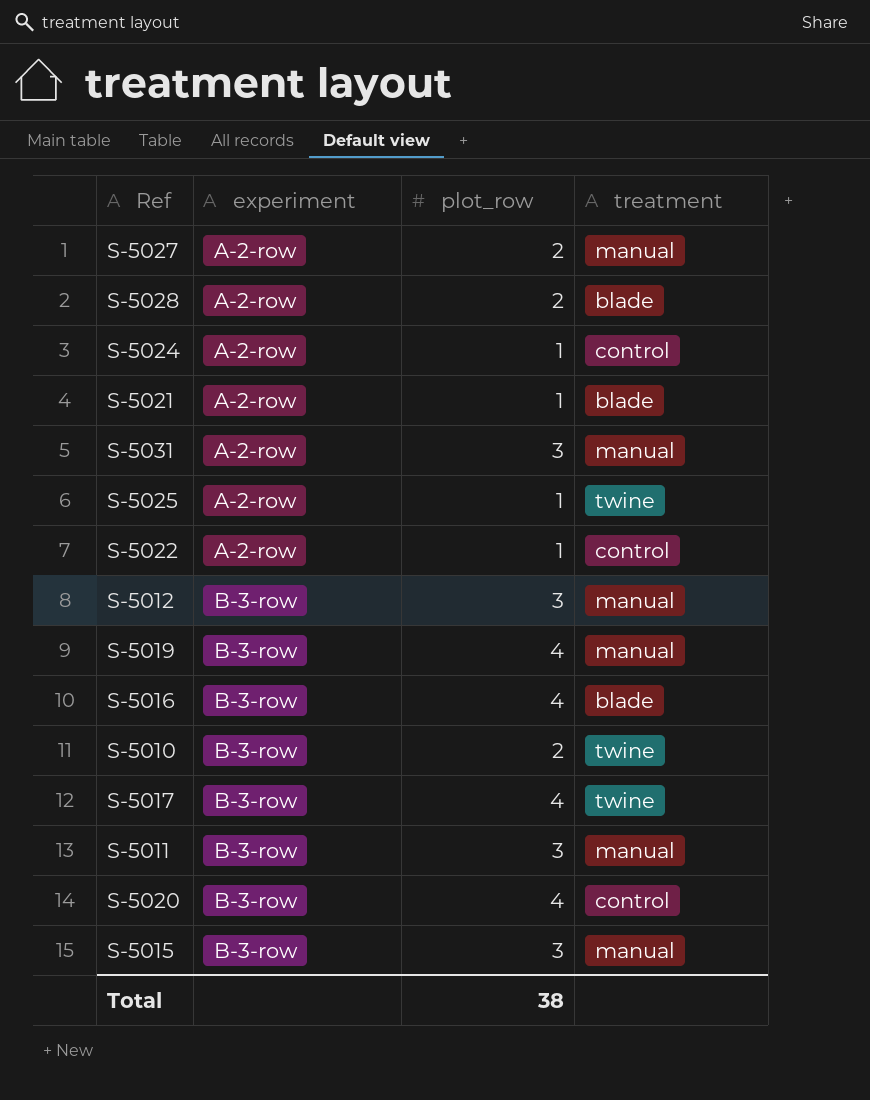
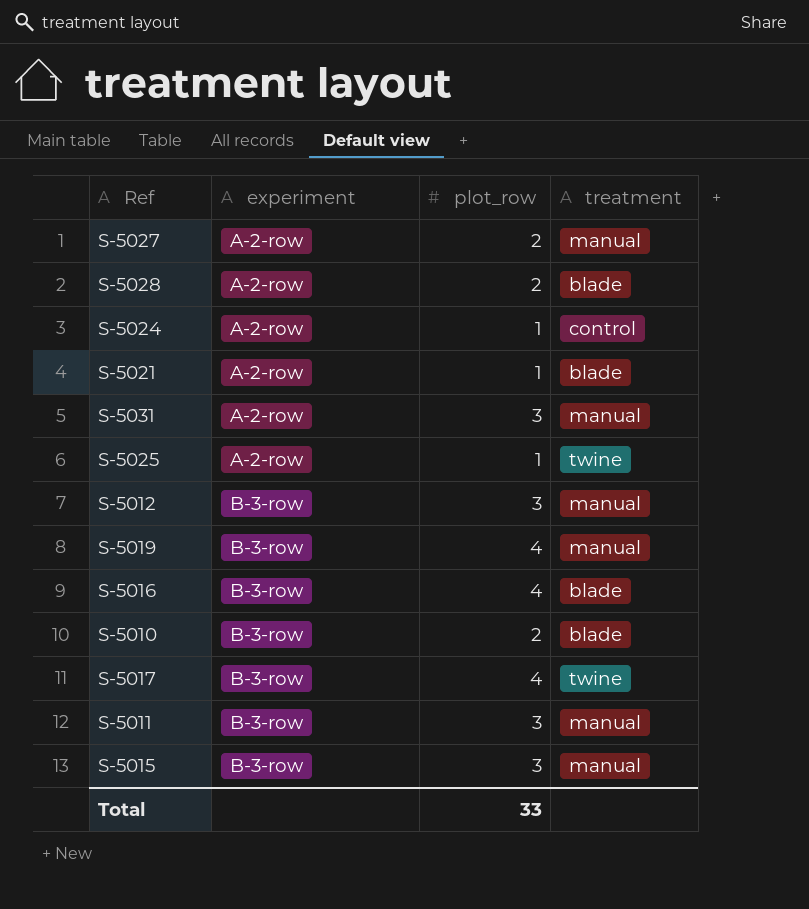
row S-5022: A-2-row | 1 | control -> none
row S-5020: B-3-row | 4 | control -> none
S-5010 | treatment: twine -> blade
Total | plot_row: 38 -> 33

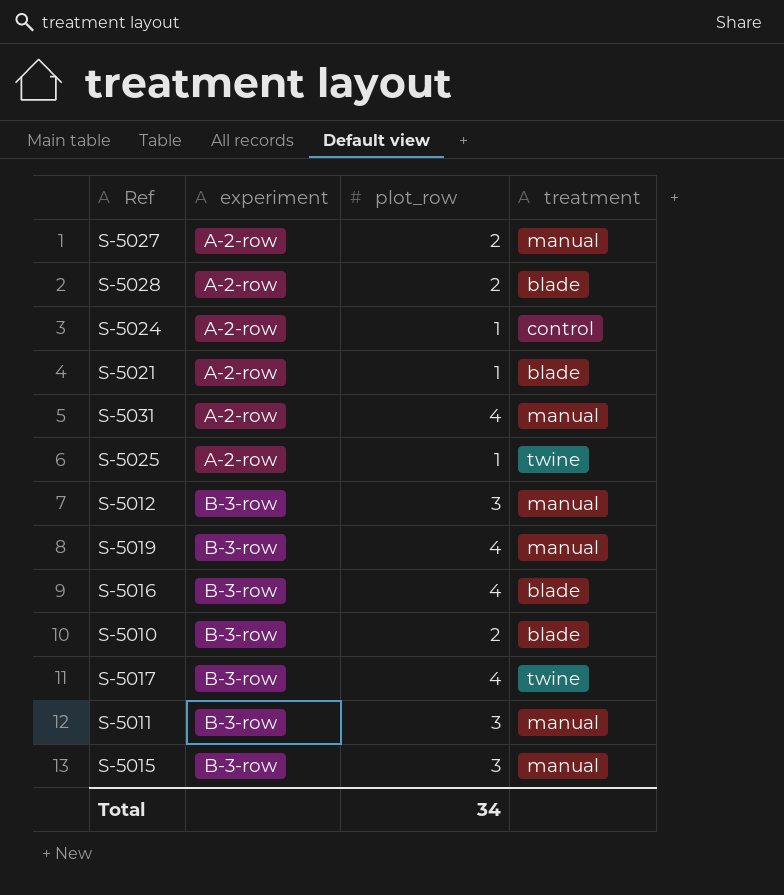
S-5031 | plot_row: 3 -> 4
Total | plot_row: 33 -> 34

